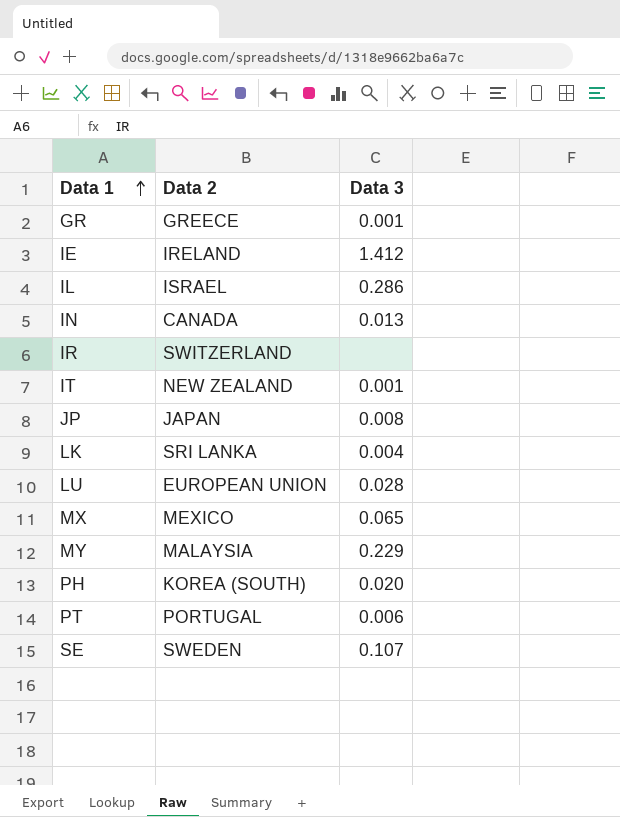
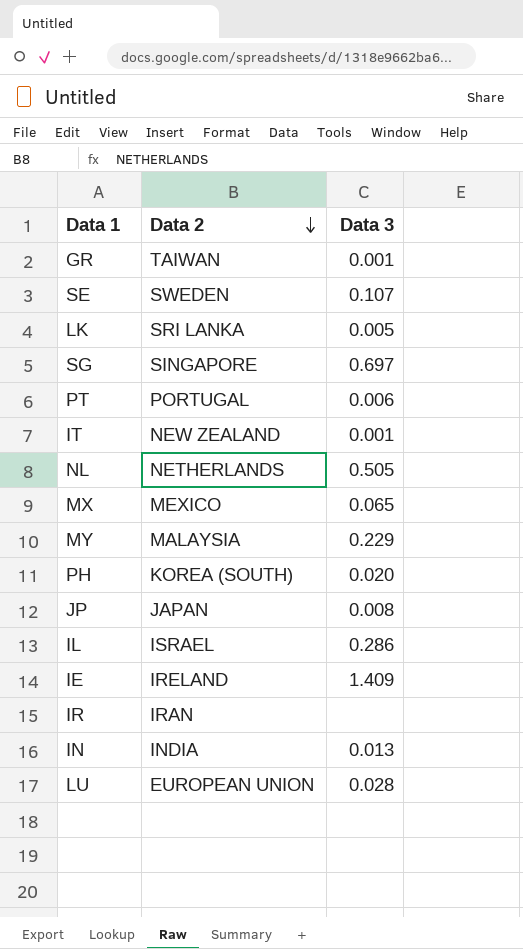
row order: Data 1 ascending -> Data 2 descending
GR | Data 2: GREECE -> TAIWAN
LK | Data 3: 0.004 -> 0.005
row SG: none -> SINGAPORE | 0.697
row NL: none -> NETHERLANDS | 0.505
IE | Data 3: 1.412 -> 1.409
IR | Data 2: SWITZERLAND -> IRAN
IN | Data 2: CANADA -> INDIA

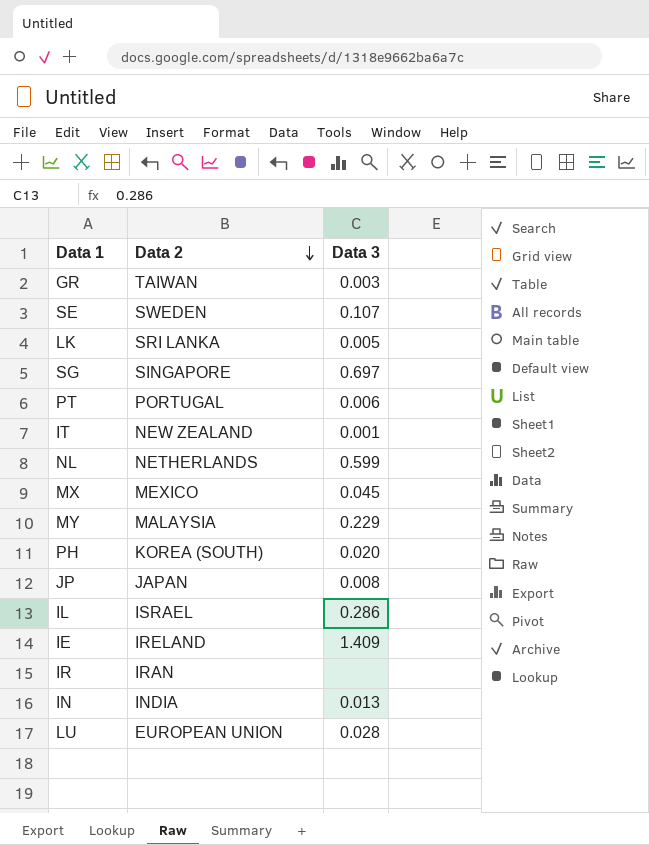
GR | Data 3: 0.001 -> 0.003
NL | Data 3: 0.505 -> 0.599
MX | Data 3: 0.065 -> 0.045

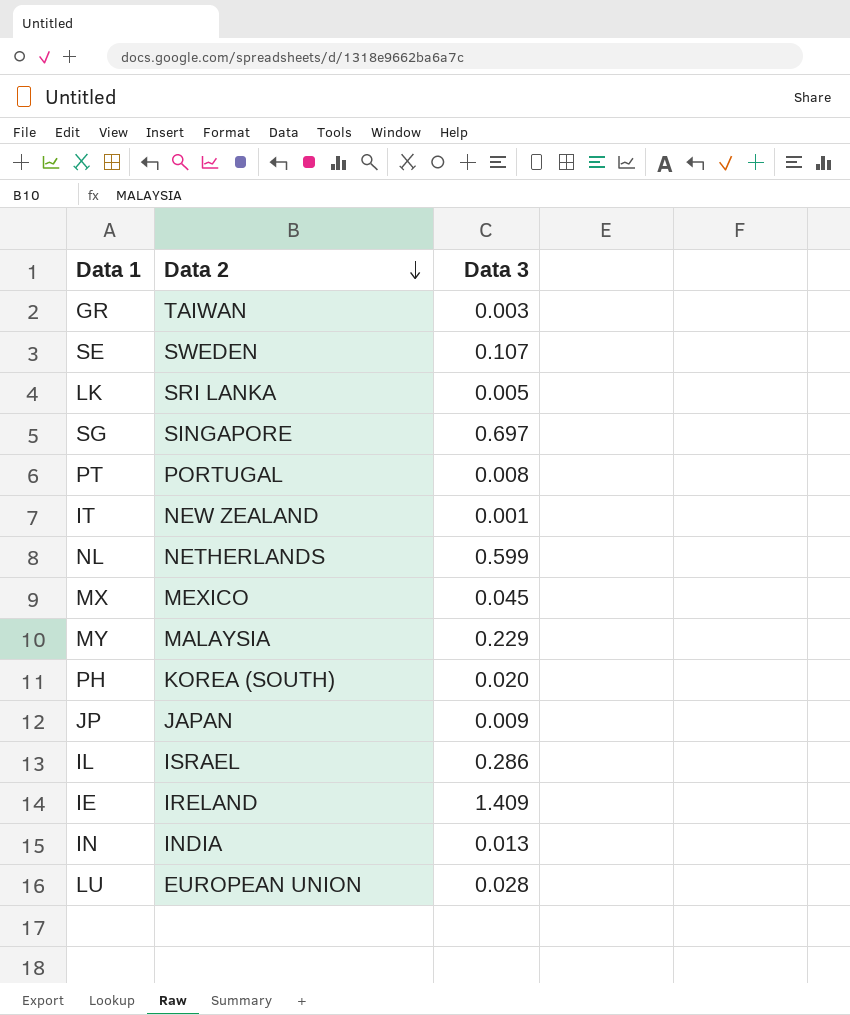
row IR: IRAN | none -> none
PT | Data 3: 0.006 -> 0.008
JP | Data 3: 0.008 -> 0.009

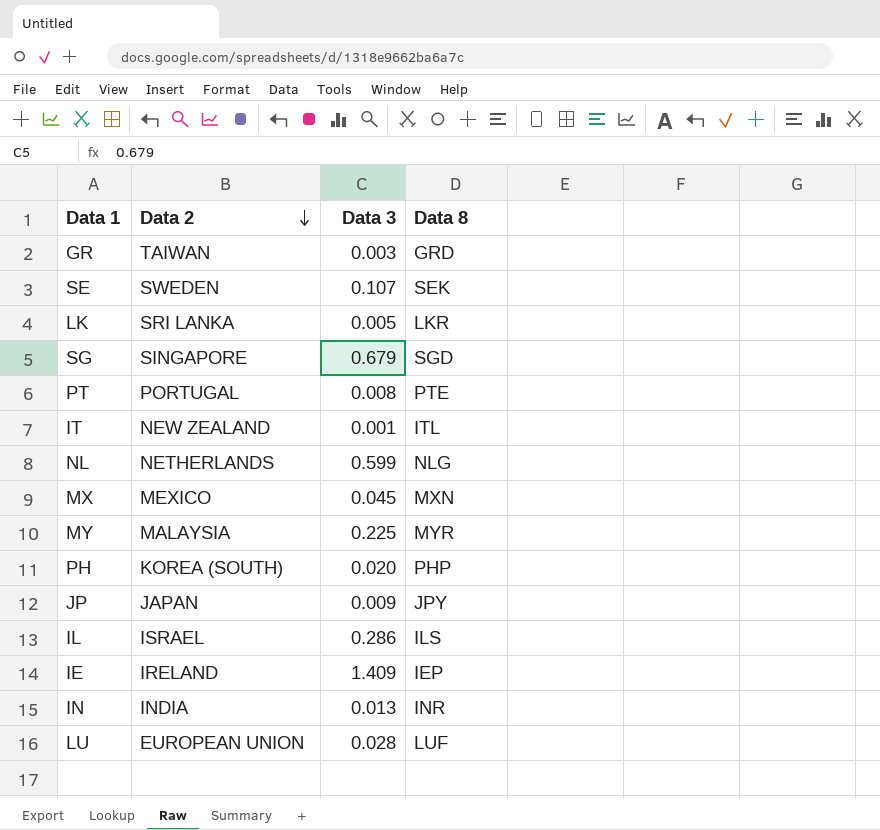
column Data 8 | position: none -> 4
SG | Data 3: 0.697 -> 0.679
MY | Data 3: 0.229 -> 0.225

